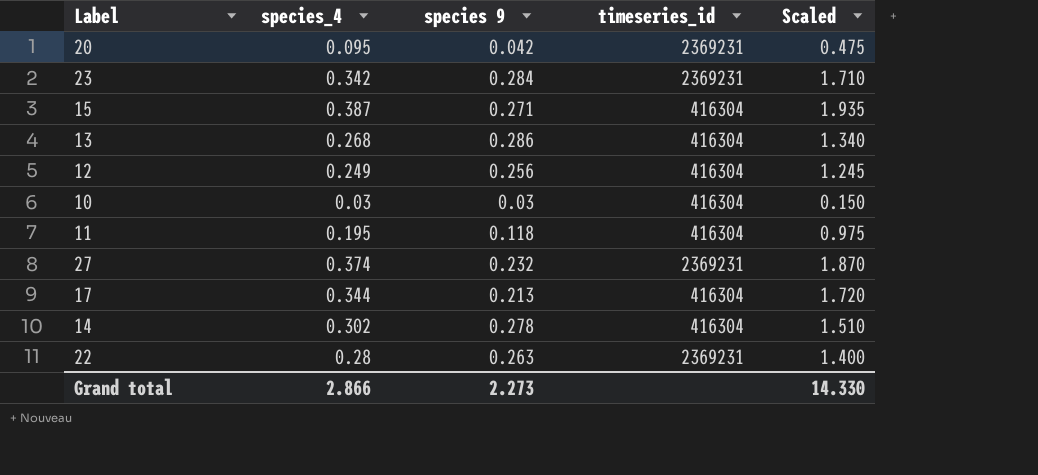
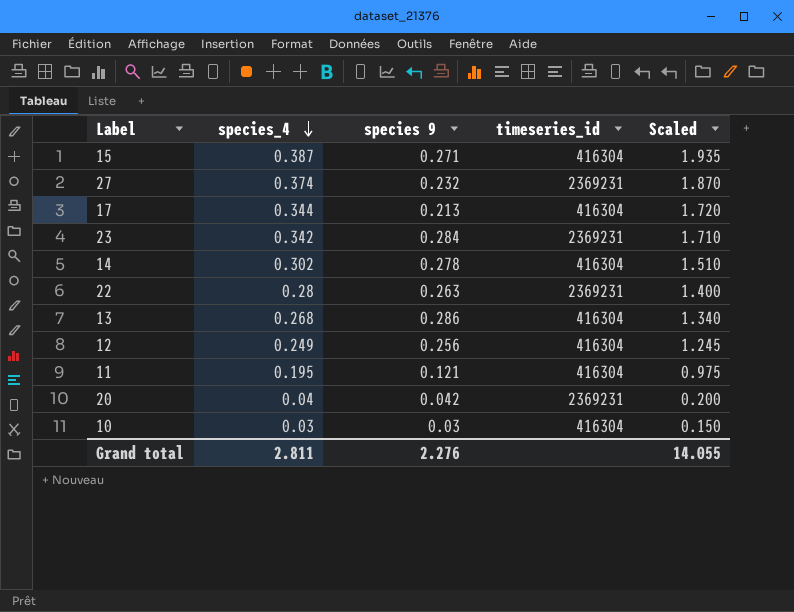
row order: none -> species_4 descending
11 | species 9: 0.118 -> 0.121
20 | species_4: 0.095 -> 0.04
20 | Scaled: 0.475 -> 0.200
Grand total | species_4: 2.866 -> 2.811
Grand total | species 9: 2.273 -> 2.276
Grand total | Scaled: 14.330 -> 14.055

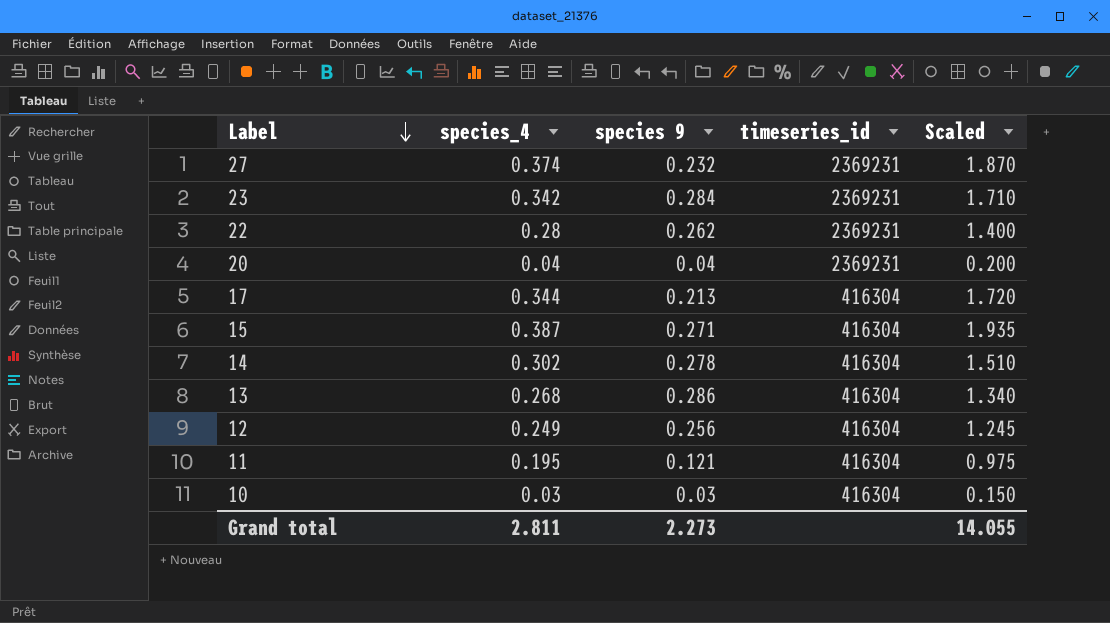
row order: species_4 descending -> Label descending
22 | species 9: 0.263 -> 0.262
20 | species 9: 0.042 -> 0.04
Grand total | species 9: 2.276 -> 2.273

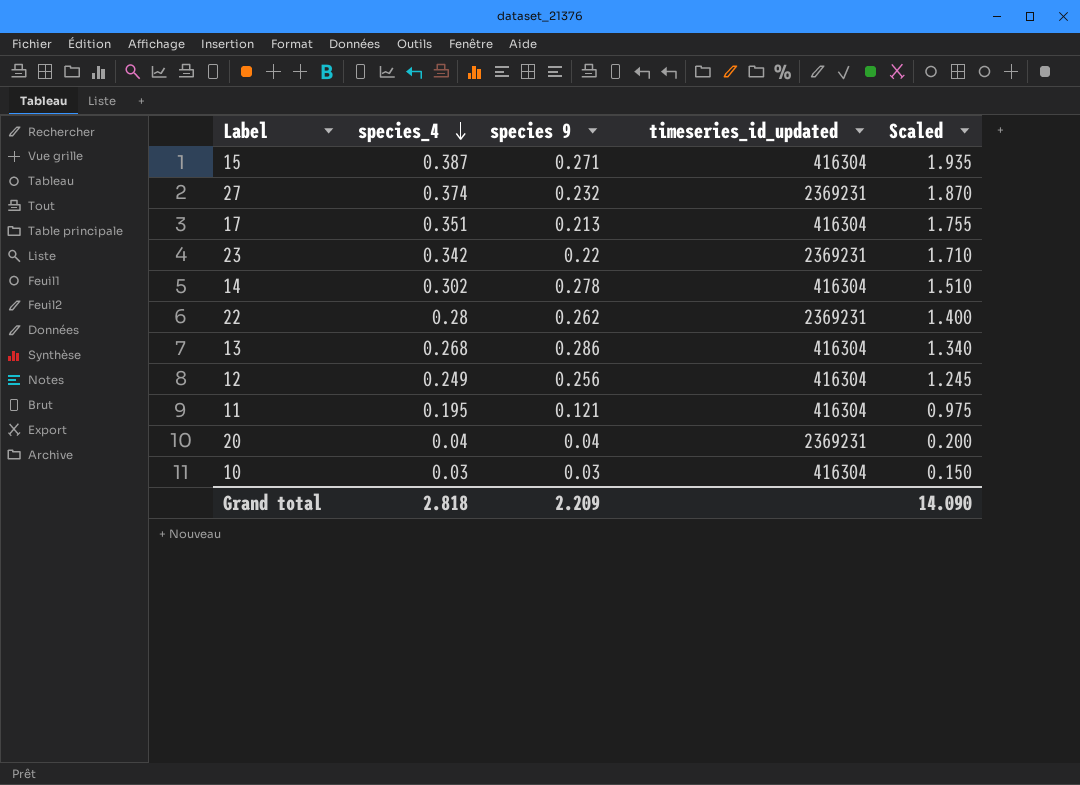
row order: Label descending -> species_4 descending
column name: timeseries_id -> timeseries_id_updated
17 | species_4: 0.344 -> 0.351
17 | Scaled: 1.720 -> 1.755
23 | species 9: 0.284 -> 0.22
Grand total | species_4: 2.811 -> 2.818
Grand total | species 9: 2.273 -> 2.209
Grand total | Scaled: 14.055 -> 14.090

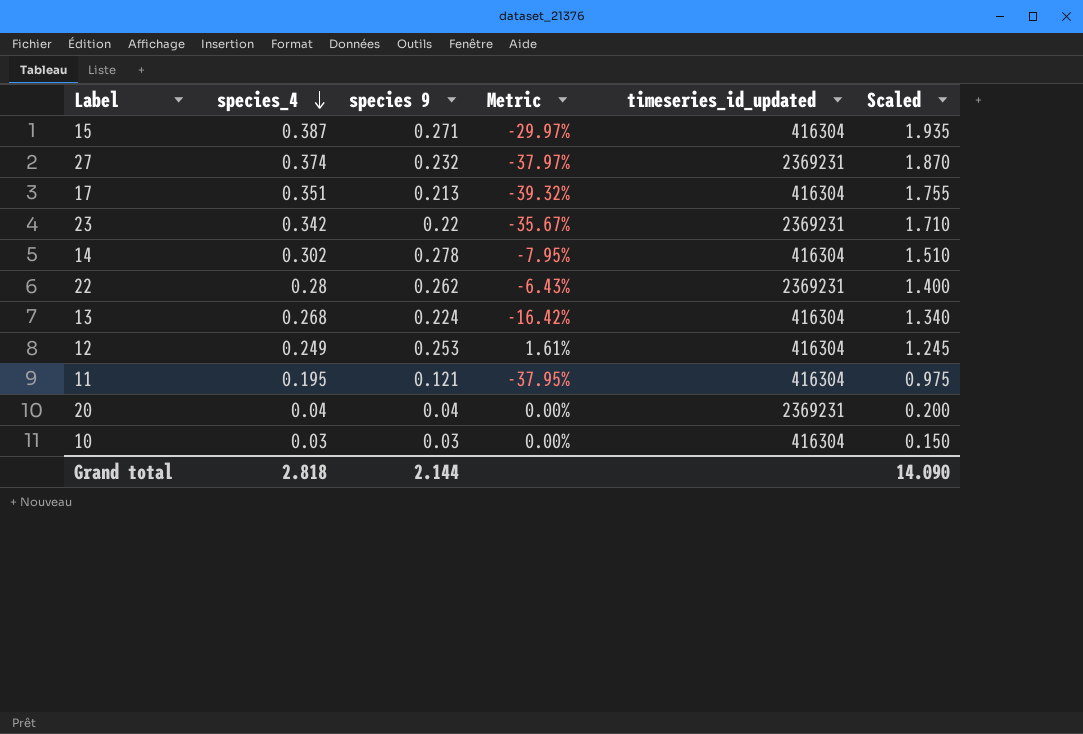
column Metric | formula: none -> ([species 9] - [species_4]) / [species_4]
13 | species 9: 0.286 -> 0.224
12 | species 9: 0.256 -> 0.253
Grand total | species 9: 2.209 -> 2.144

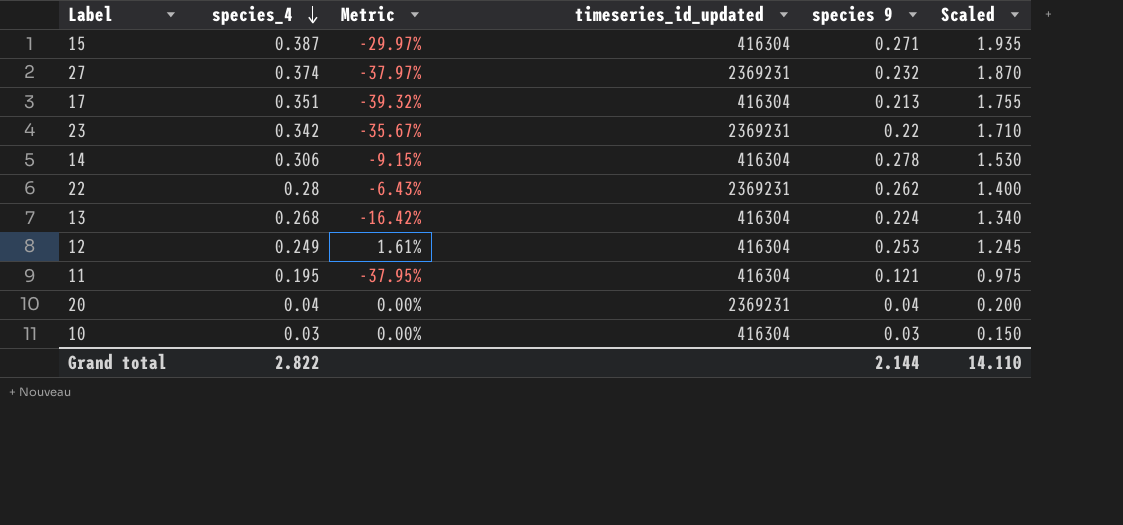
column species 9 | position: 3 -> 5
14 | species_4: 0.302 -> 0.306
14 | Metric: -7.95% -> -9.15%
14 | Scaled: 1.510 -> 1.530
Grand total | species_4: 2.818 -> 2.822
Grand total | Scaled: 14.090 -> 14.110

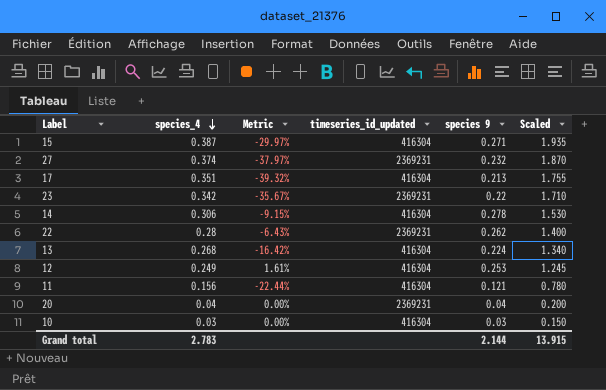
11 | species_4: 0.195 -> 0.156
11 | Metric: -37.95% -> -22.44%
11 | Scaled: 0.975 -> 0.780
Grand total | species_4: 2.822 -> 2.783
Grand total | Scaled: 14.110 -> 13.915

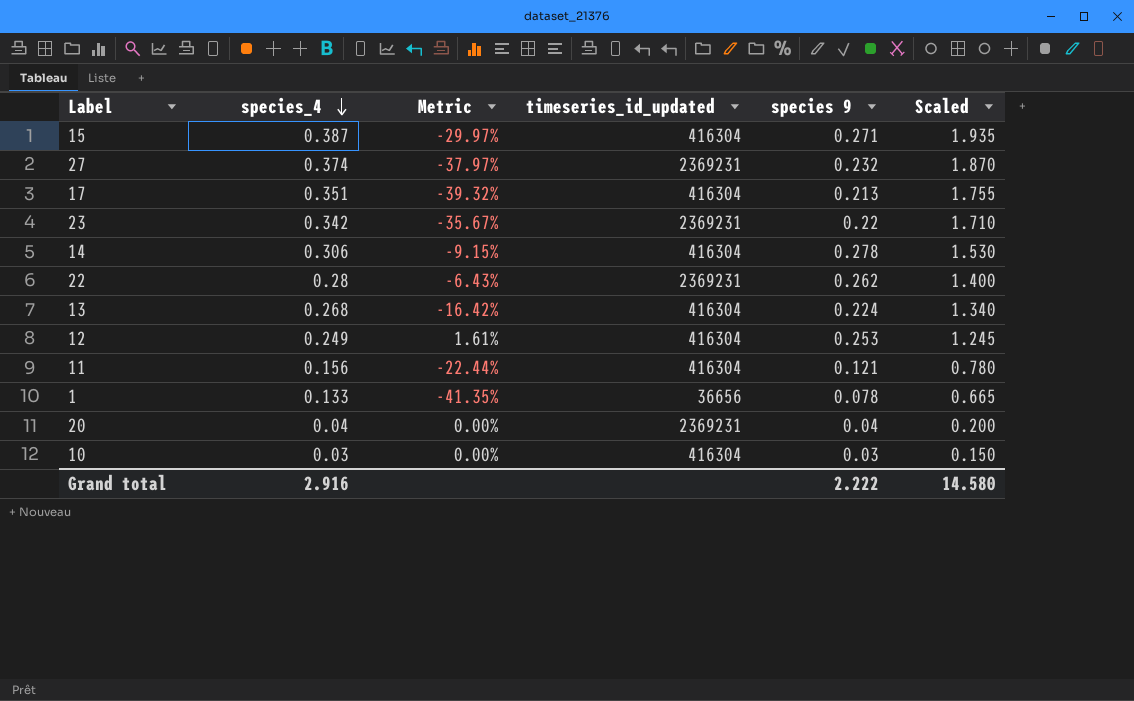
row 1: none -> 0.133 | -41.35% | 36656 | 0.078 | 0.665
Grand total | species_4: 2.783 -> 2.916
Grand total | species 9: 2.144 -> 2.222
Grand total | Scaled: 13.915 -> 14.580

